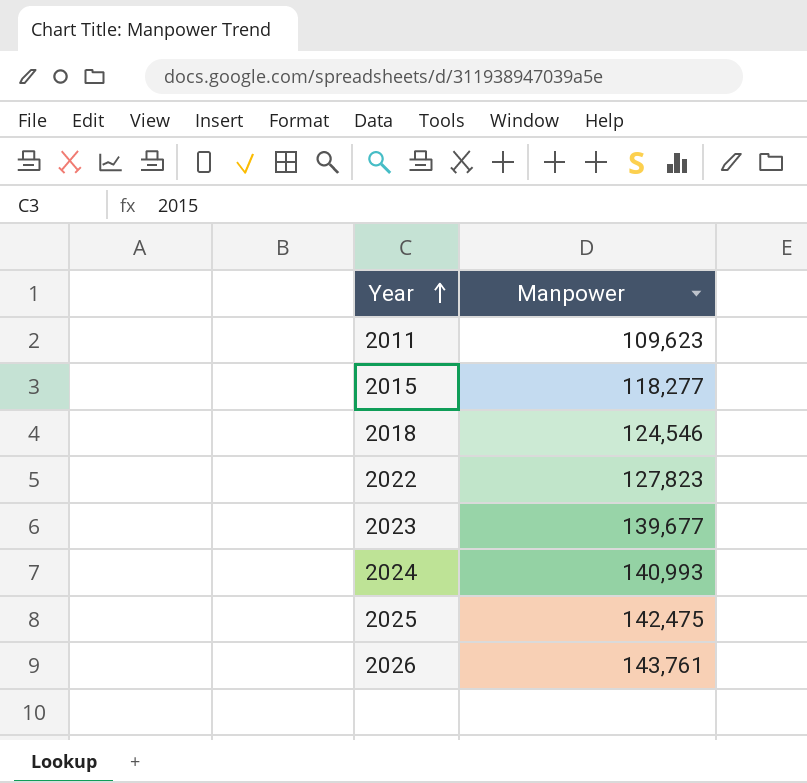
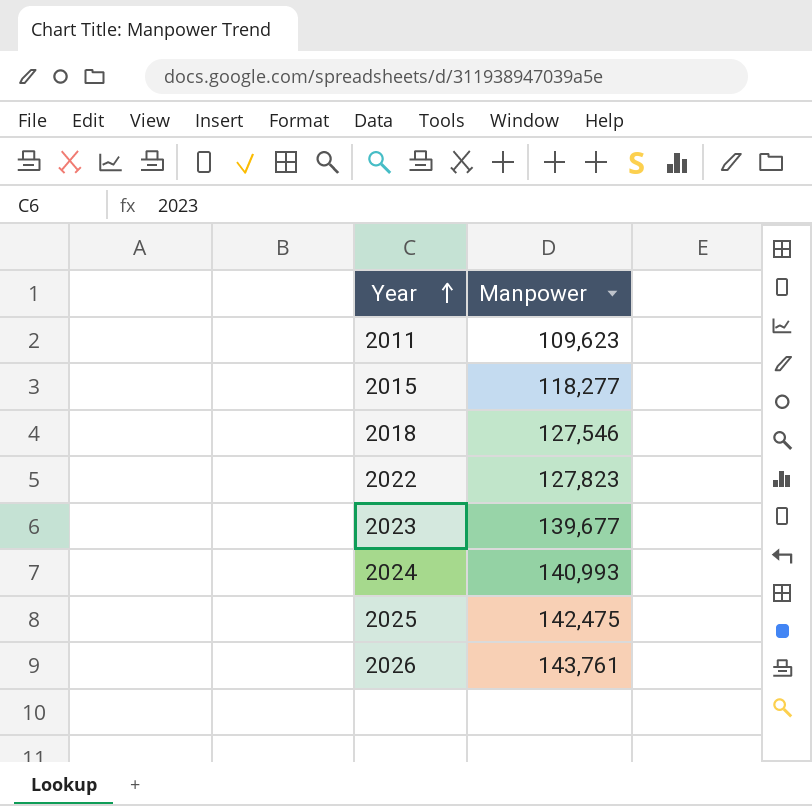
2018 | Manpower: 124,546 -> 127,546

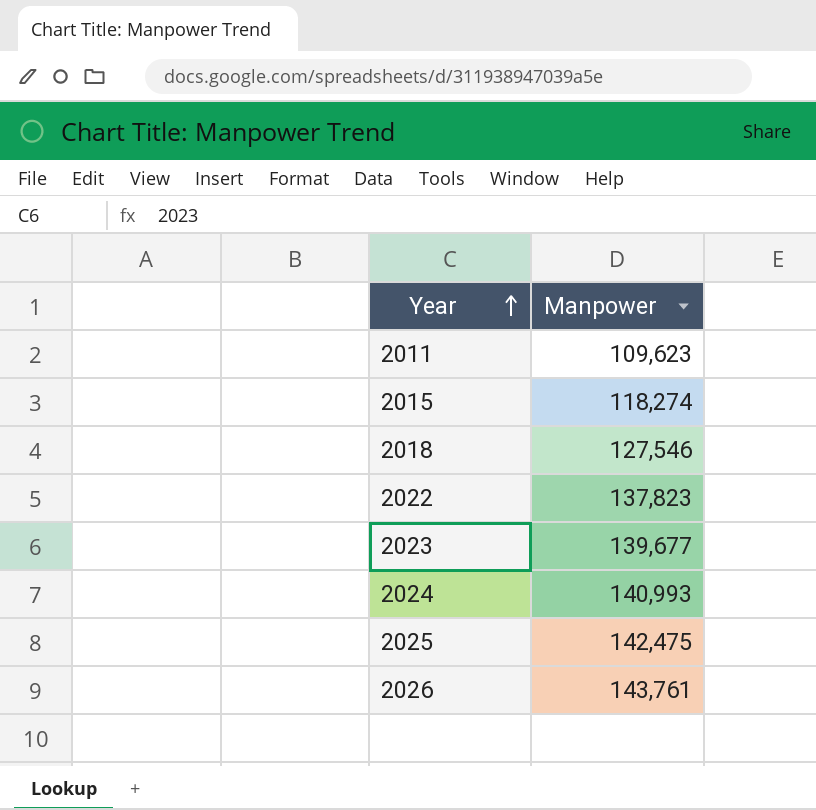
2015 | Manpower: 118,277 -> 118,274
2022 | Manpower: 127,823 -> 137,823

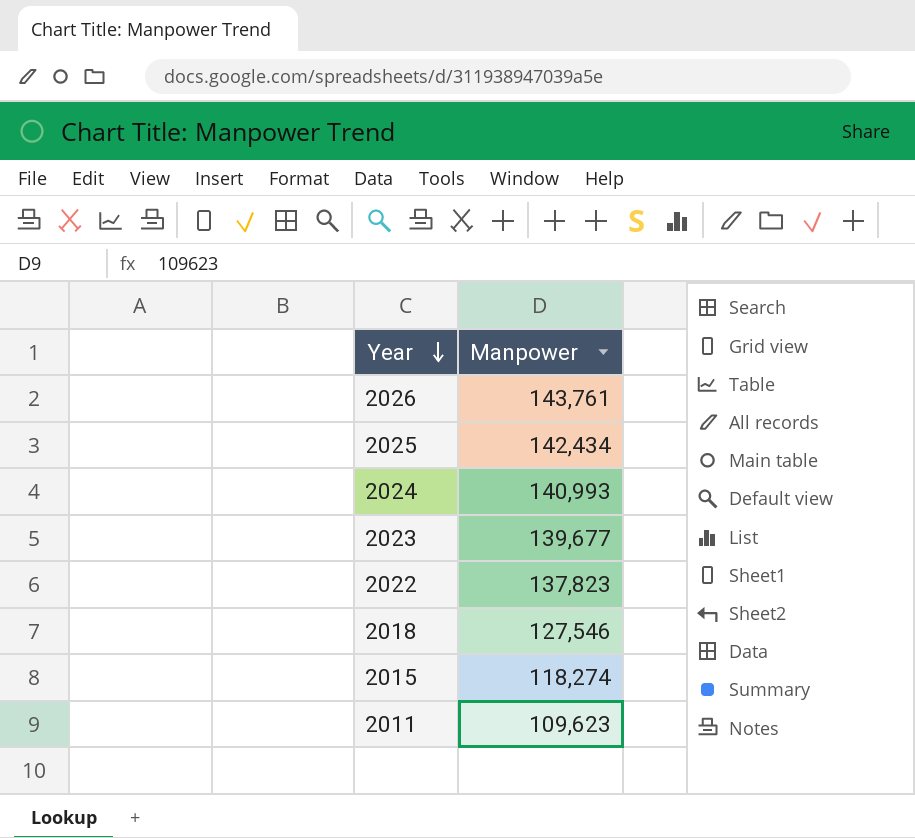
row order: Year ascending -> Year descending
2025 | Manpower: 142,475 -> 142,434

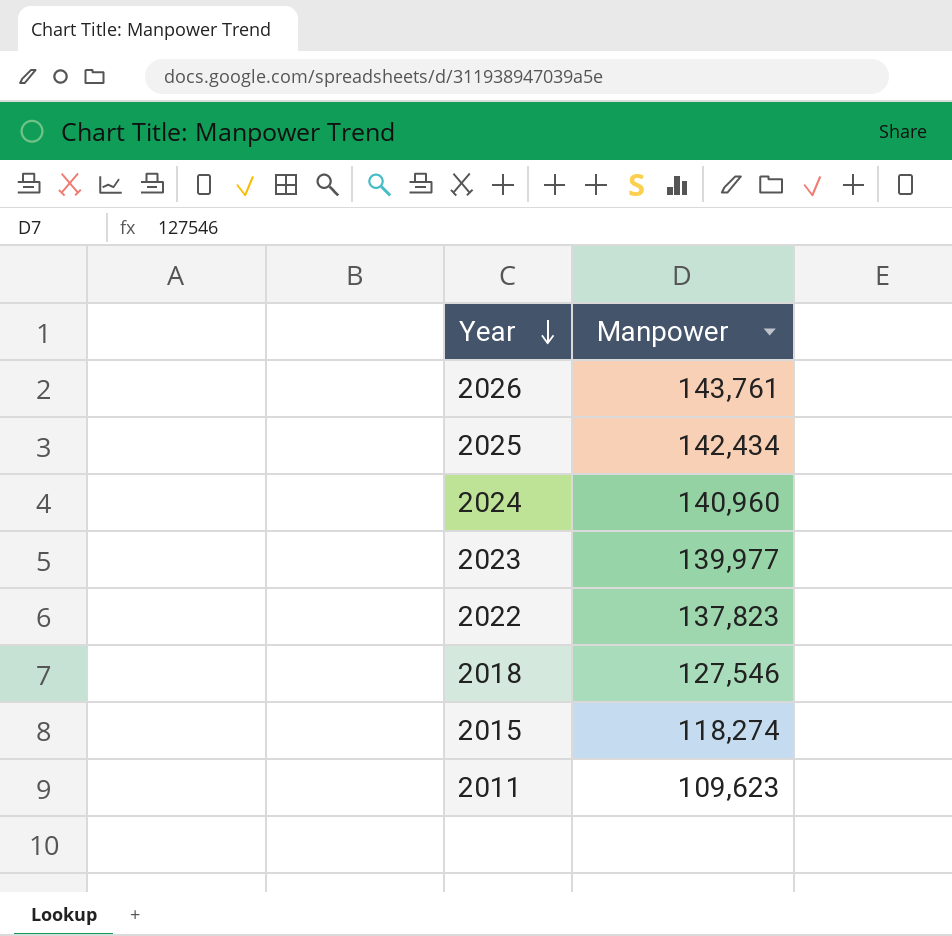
2024 | Manpower: 140,993 -> 140,960
2023 | Manpower: 139,677 -> 139,977

